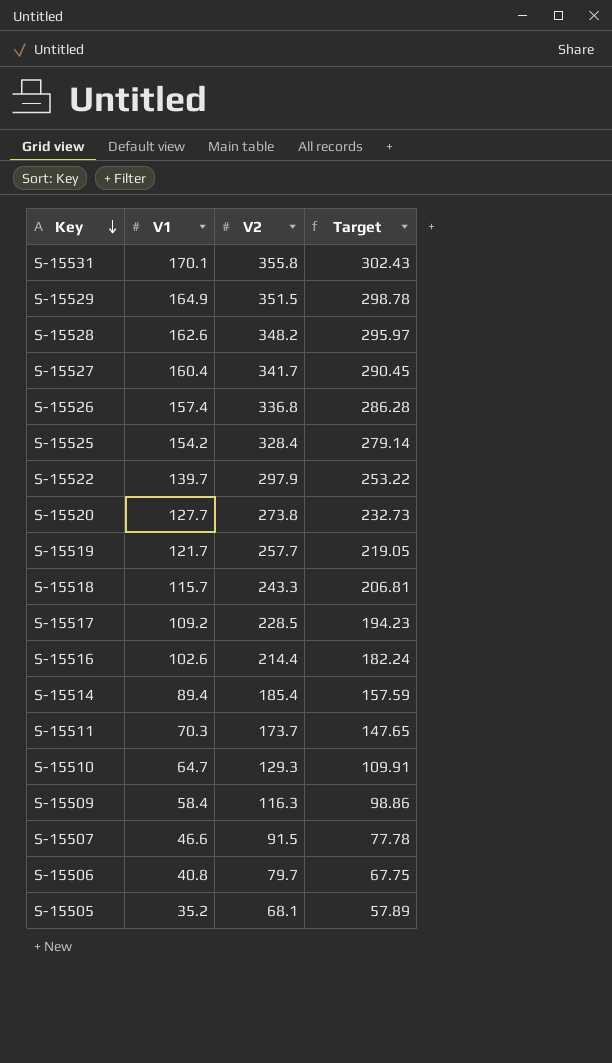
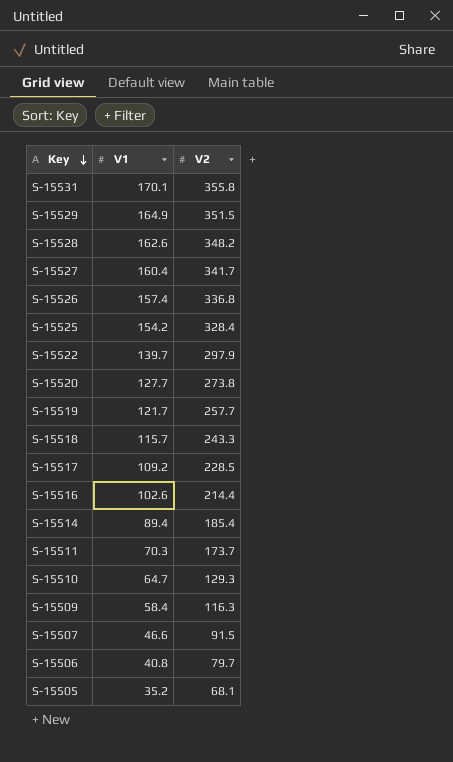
column Target | formula: [V2] * 0.85 -> none

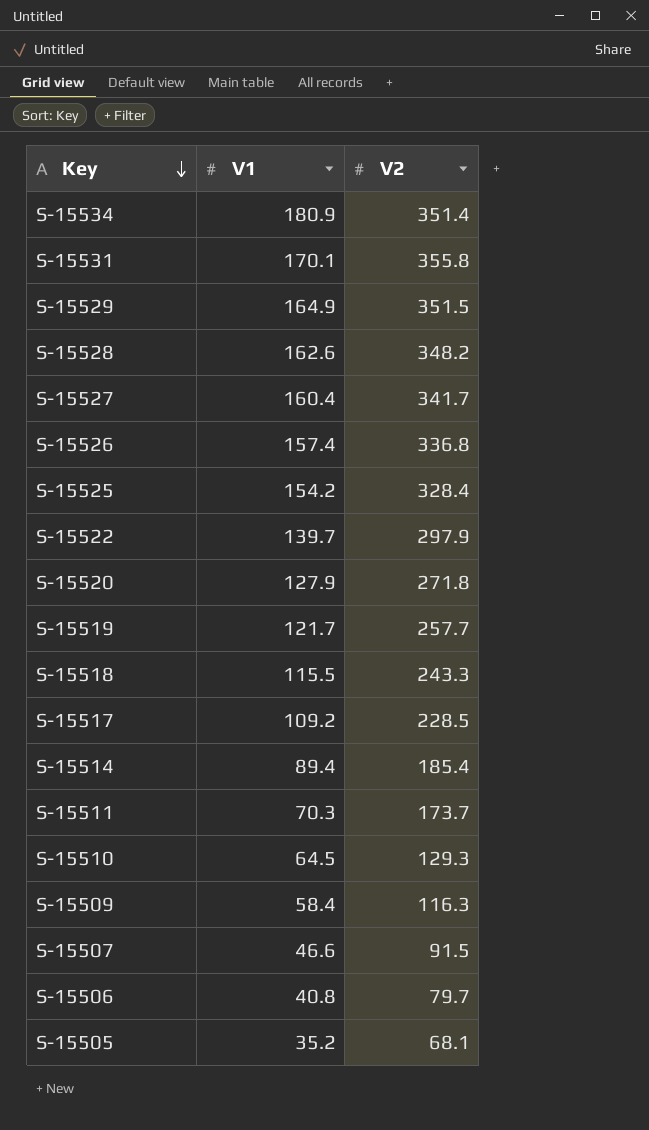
row S-15516: 102.6 | 214.4 -> none
row S-15534: none -> 180.9 | 351.4
S-15520 | V1: 127.7 -> 127.9
S-15520 | V2: 273.8 -> 271.8
S-15518 | V1: 115.7 -> 115.5
S-15510 | V1: 64.7 -> 64.5

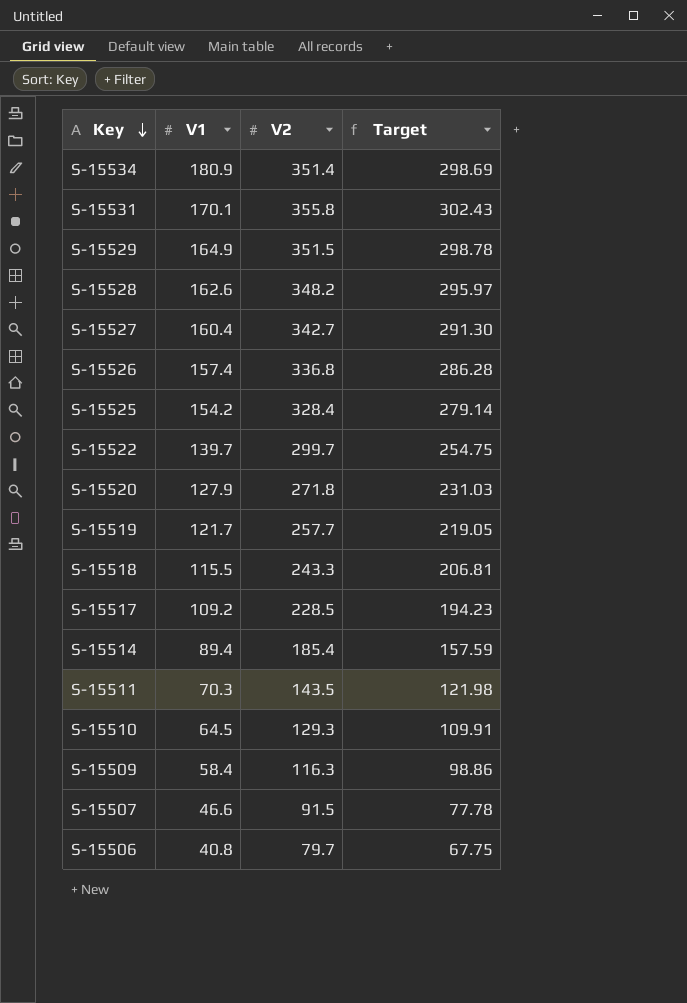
column Target | formula: none -> [V2] * 0.85
row S-15505: 35.2 | 68.1 -> none
S-15527 | V2: 341.7 -> 342.7
S-15522 | V2: 297.9 -> 299.7
S-15511 | V2: 173.7 -> 143.5

